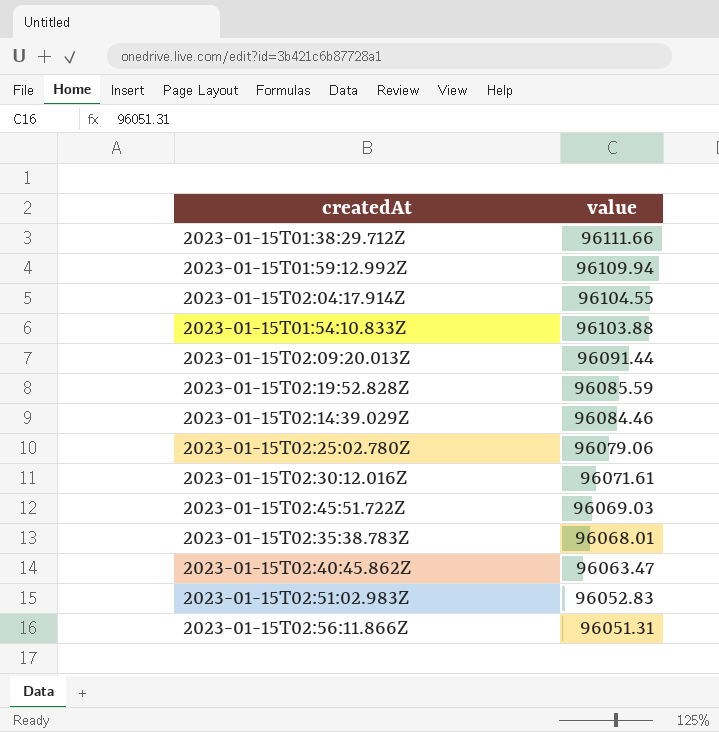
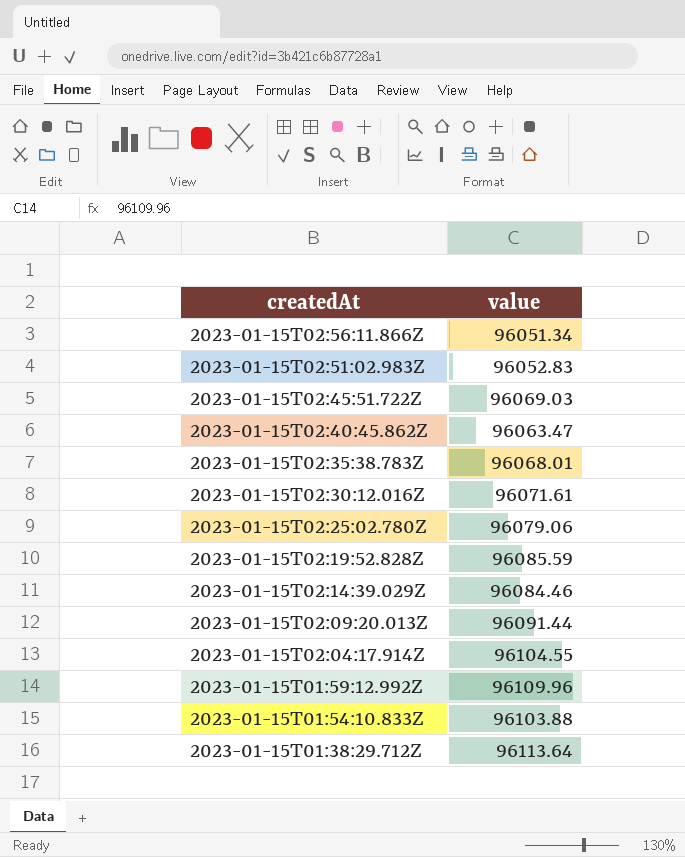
row order: value descending -> createdAt descending
2023-01-15T02:56:11.866Z | value: 96051.31 -> 96051.34
2023-01-15T01:59:12.992Z | value: 96109.94 -> 96109.96
2023-01-15T01:38:29.712Z | value: 96111.66 -> 96113.64

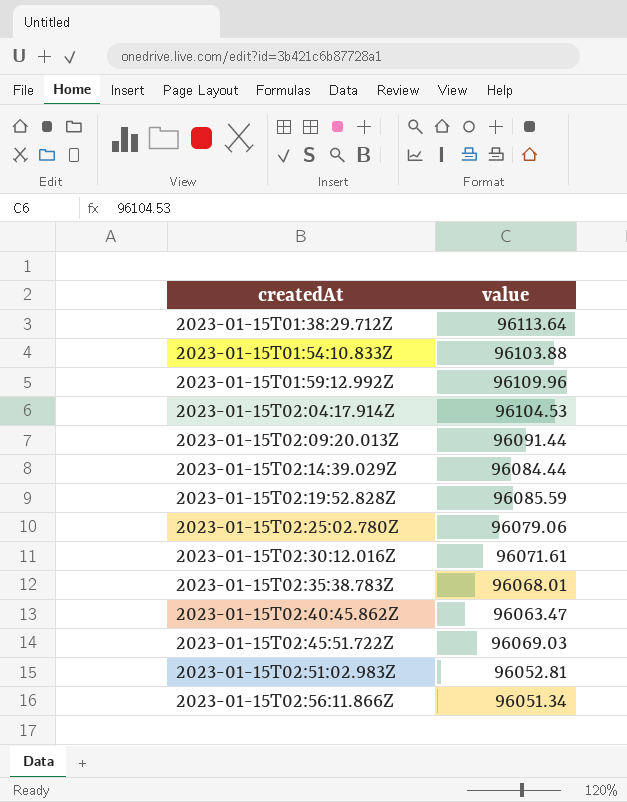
row order: createdAt descending -> createdAt ascending
2023-01-15T02:04:17.914Z | value: 96104.55 -> 96104.53
2023-01-15T02:14:39.029Z | value: 96084.46 -> 96084.44
2023-01-15T02:51:02.983Z | value: 96052.83 -> 96052.81

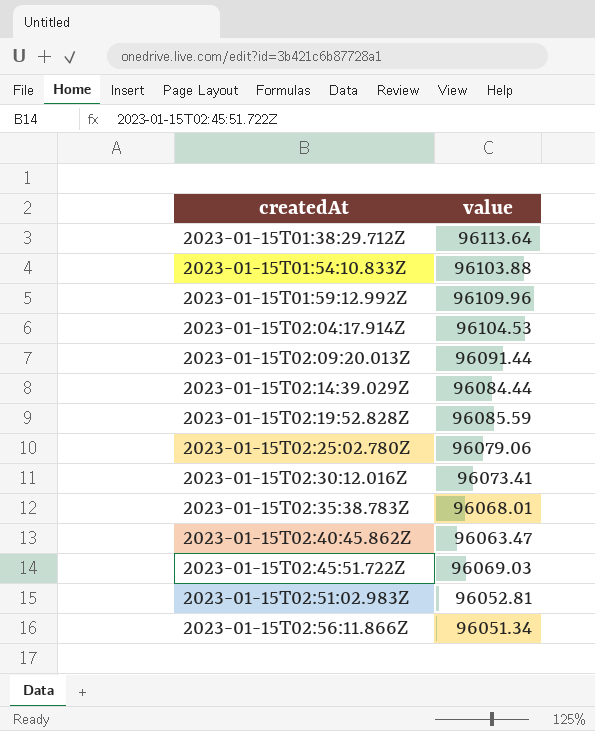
2023-01-15T02:30:12.016Z | value: 96071.61 -> 96073.41

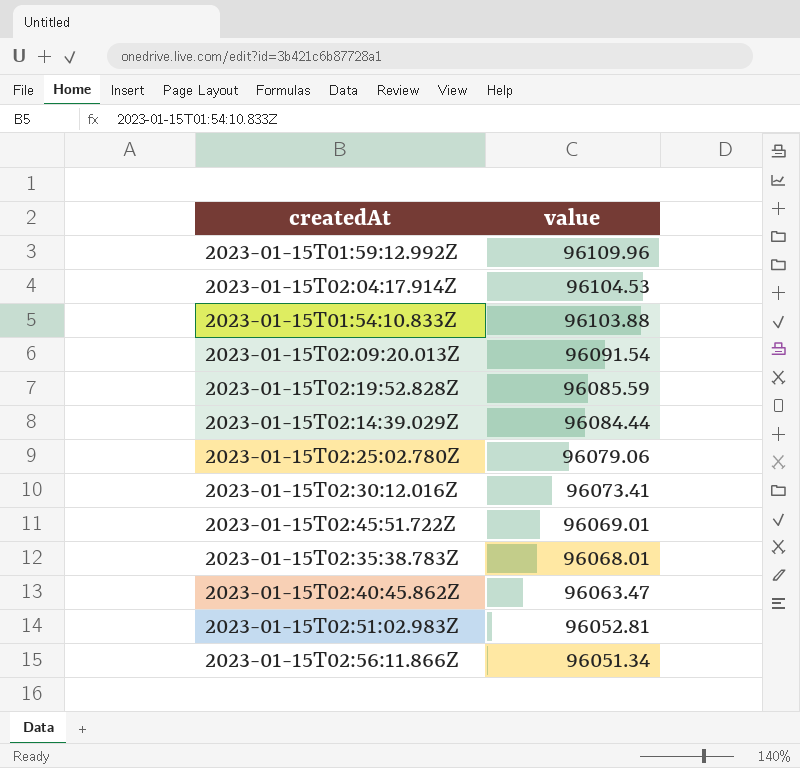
row order: createdAt ascending -> value descending
row 2023-01-15T01:38:29.712Z: 96113.64 -> none
2023-01-15T02:09:20.013Z | value: 96091.44 -> 96091.54
2023-01-15T02:45:51.722Z | value: 96069.03 -> 96069.01

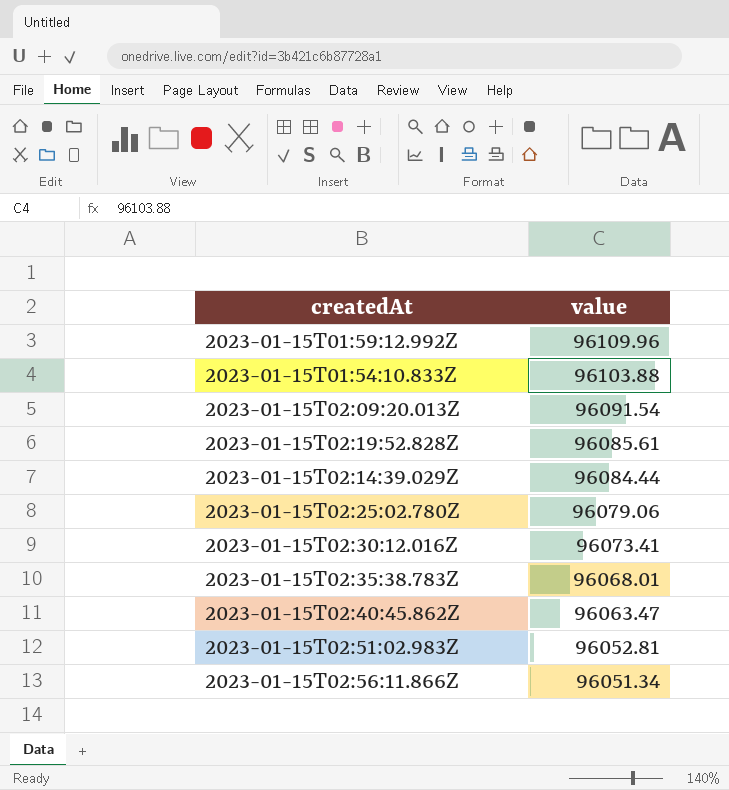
row 2023-01-15T02:04:17.914Z: 96104.53 -> none
row 2023-01-15T02:45:51.722Z: 96069.01 -> none
2023-01-15T02:19:52.828Z | value: 96085.59 -> 96085.61

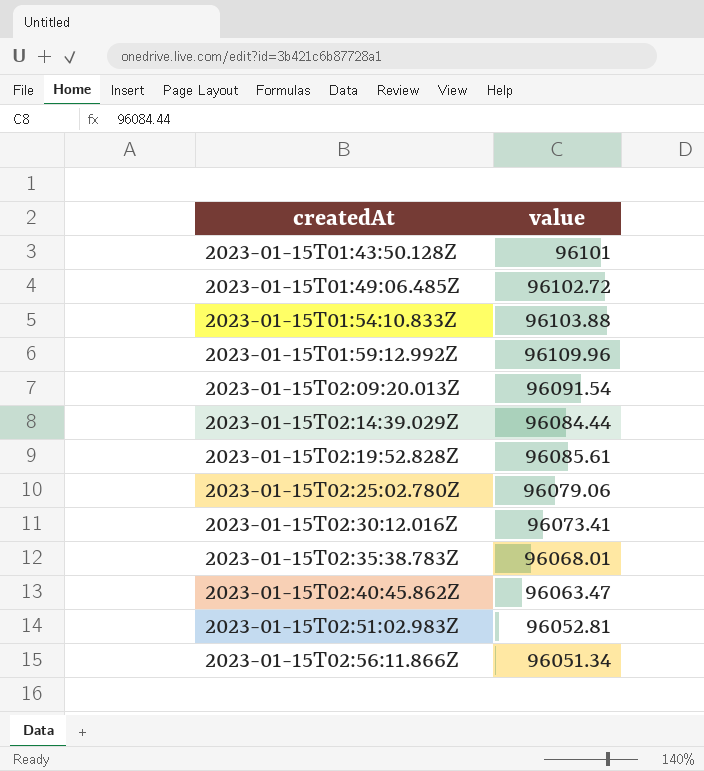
row order: value descending -> createdAt ascending
row 2023-01-15T01:43:50.128Z: none -> 96101
row 2023-01-15T01:49:06.485Z: none -> 96102.72

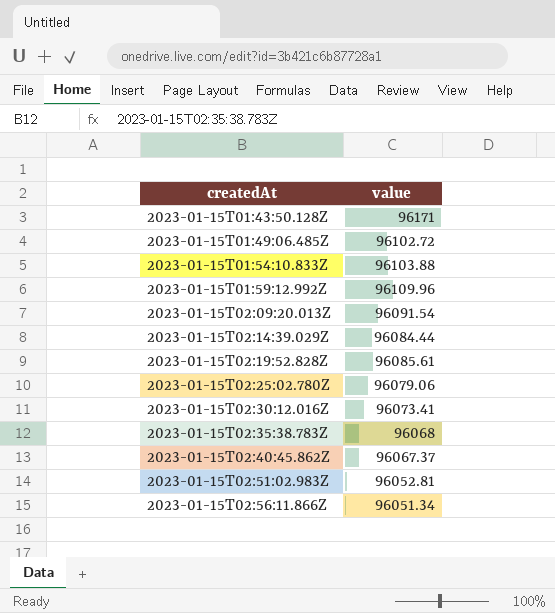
2023-01-15T01:43:50.128Z | value: 96101 -> 96171
2023-01-15T02:35:38.783Z | value: 96068.01 -> 96068
2023-01-15T02:40:45.862Z | value: 96063.47 -> 96067.37

